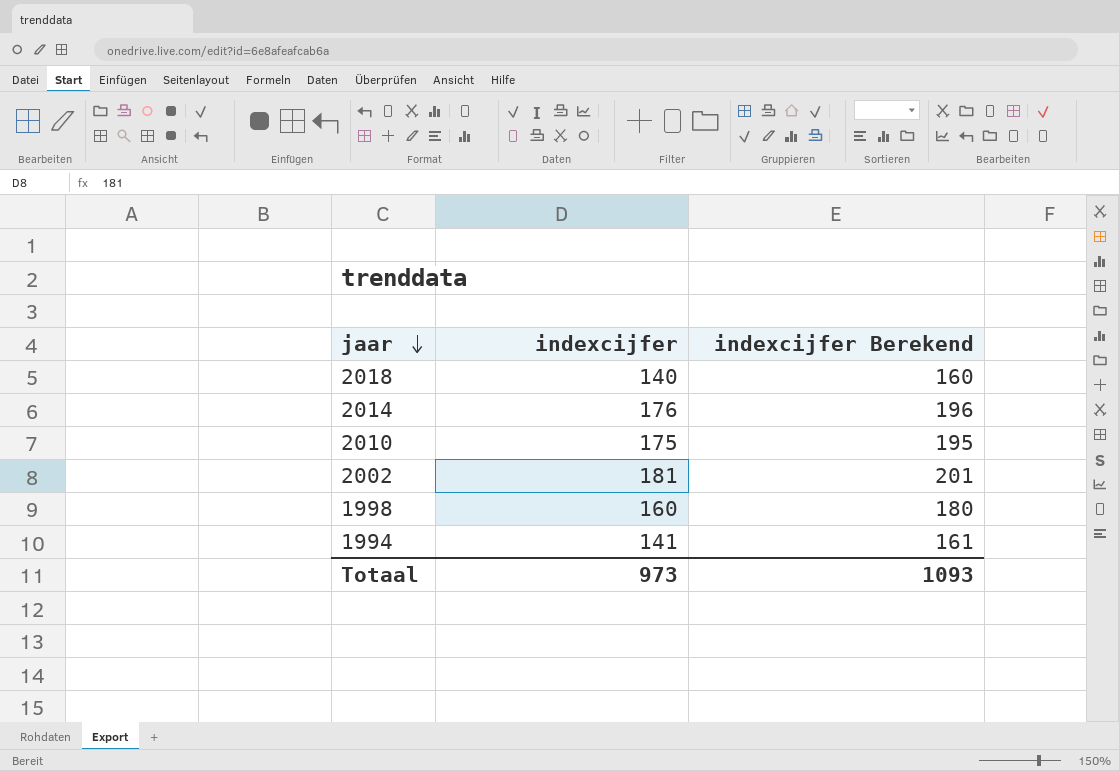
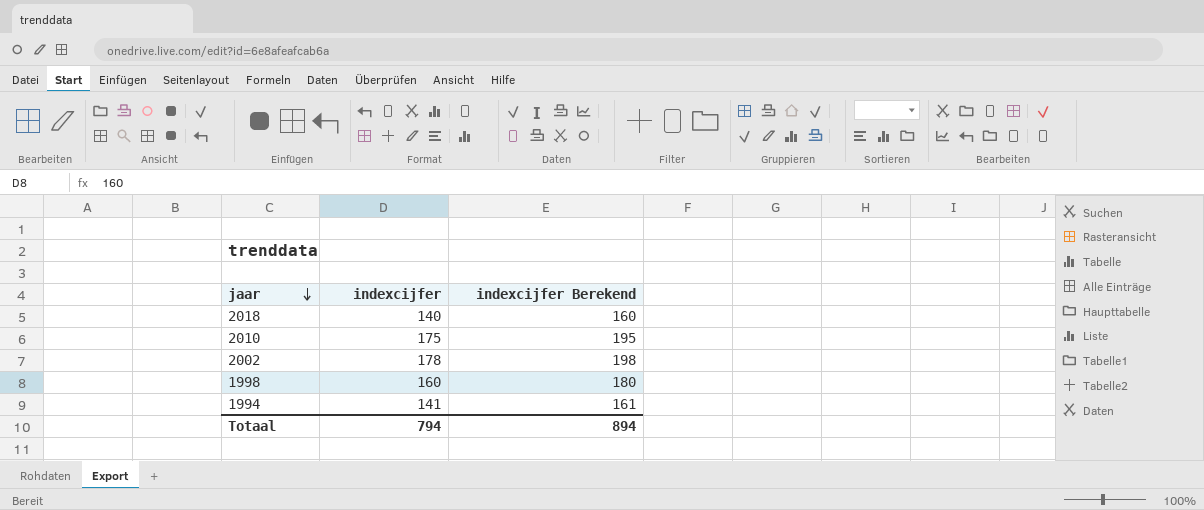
row 2014: 176 | 196 -> none
2002 | indexcijfer: 181 -> 178
2002 | indexcijfer Berekend: 201 -> 198
Totaal | indexcijfer: 973 -> 794
Totaal | indexcijfer Berekend: 1093 -> 894

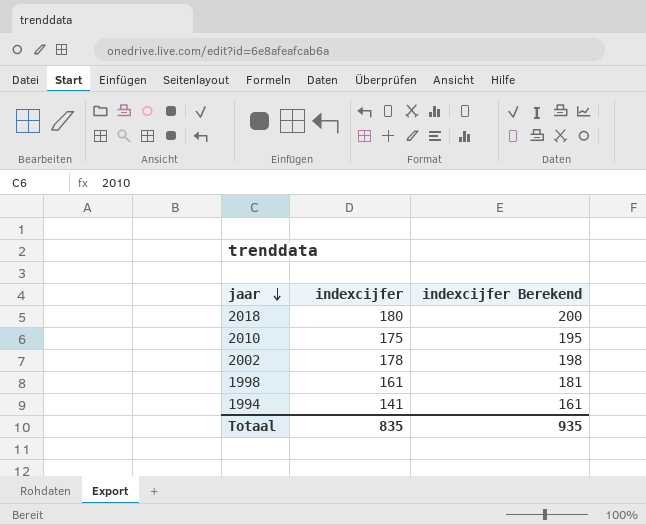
2018 | indexcijfer: 140 -> 180
2018 | indexcijfer Berekend: 160 -> 200
1998 | indexcijfer: 160 -> 161
1998 | indexcijfer Berekend: 180 -> 181
Totaal | indexcijfer: 794 -> 835
Totaal | indexcijfer Berekend: 894 -> 935

